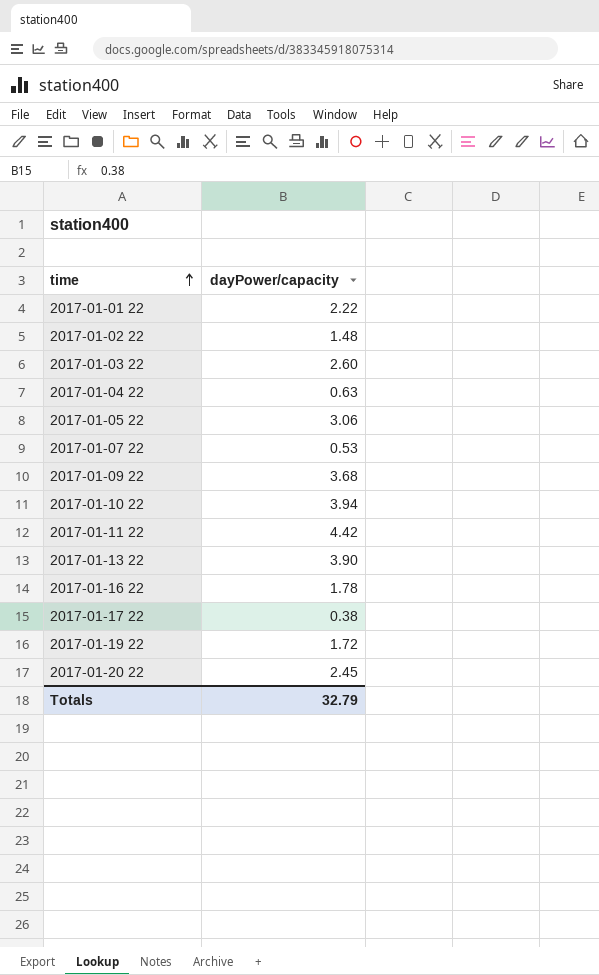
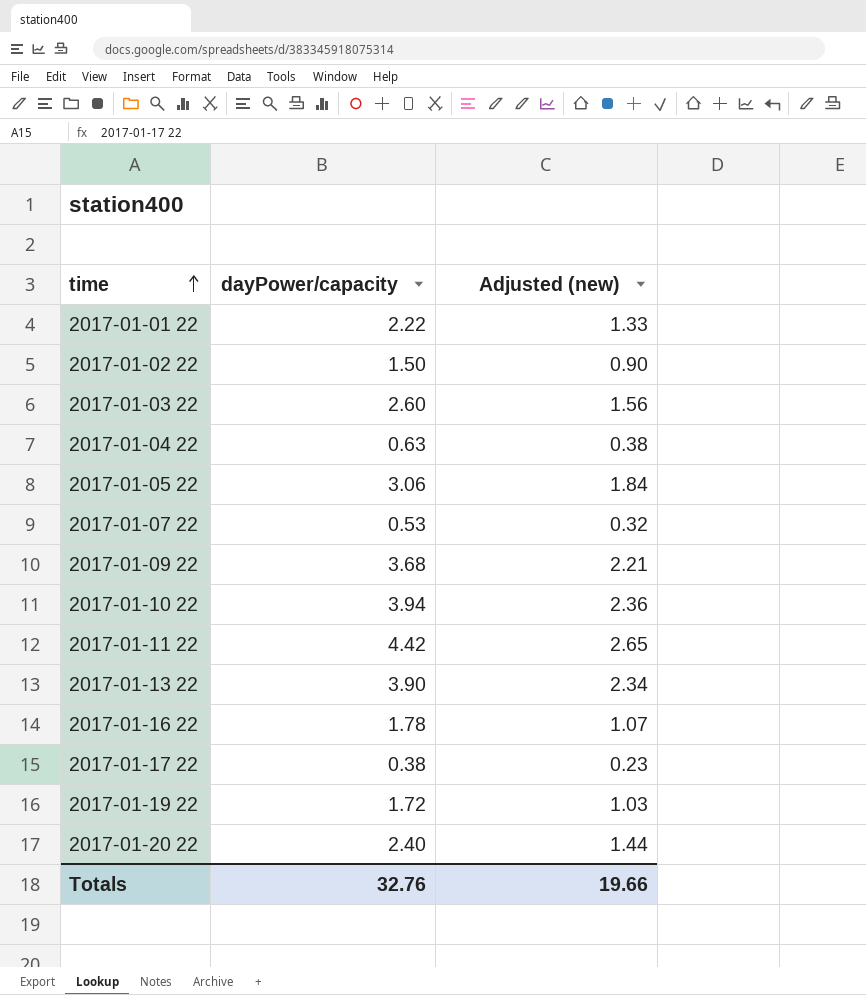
column Adjusted (new) | formula: none -> [dayPower/capacity] * 0.6
2017-01-02 22 | dayPower/capacity: 1.48 -> 1.50
2017-01-20 22 | dayPower/capacity: 2.45 -> 2.40
Totals | dayPower/capacity: 32.79 -> 32.76

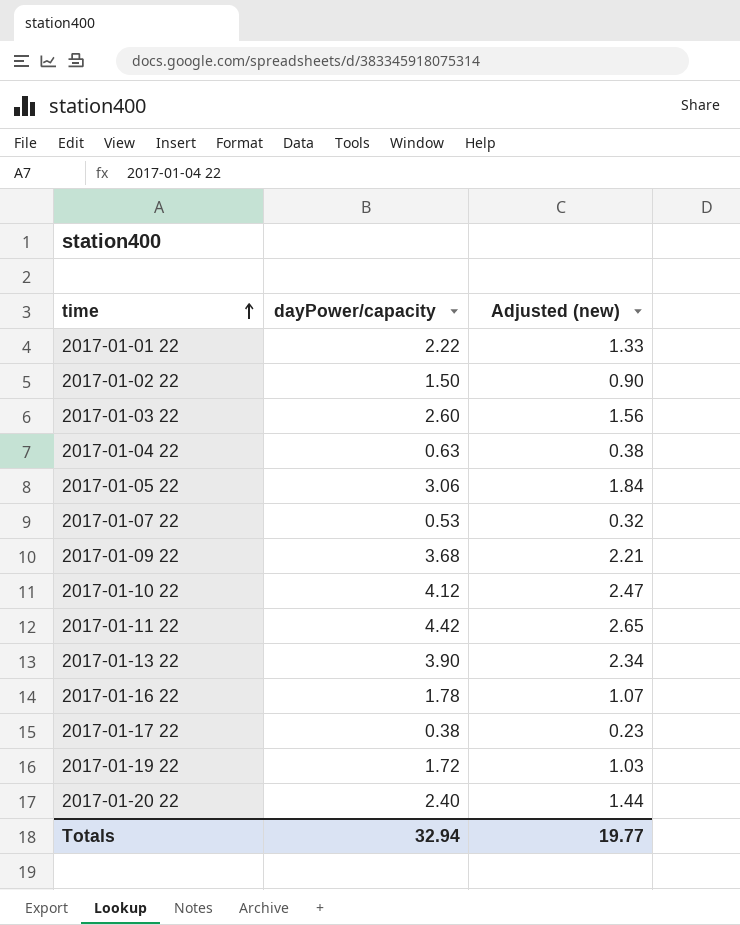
2017-01-10 22 | dayPower/capacity: 3.94 -> 4.12
2017-01-10 22 | Adjusted (new): 2.36 -> 2.47
Totals | dayPower/capacity: 32.76 -> 32.94
Totals | Adjusted (new): 19.66 -> 19.77

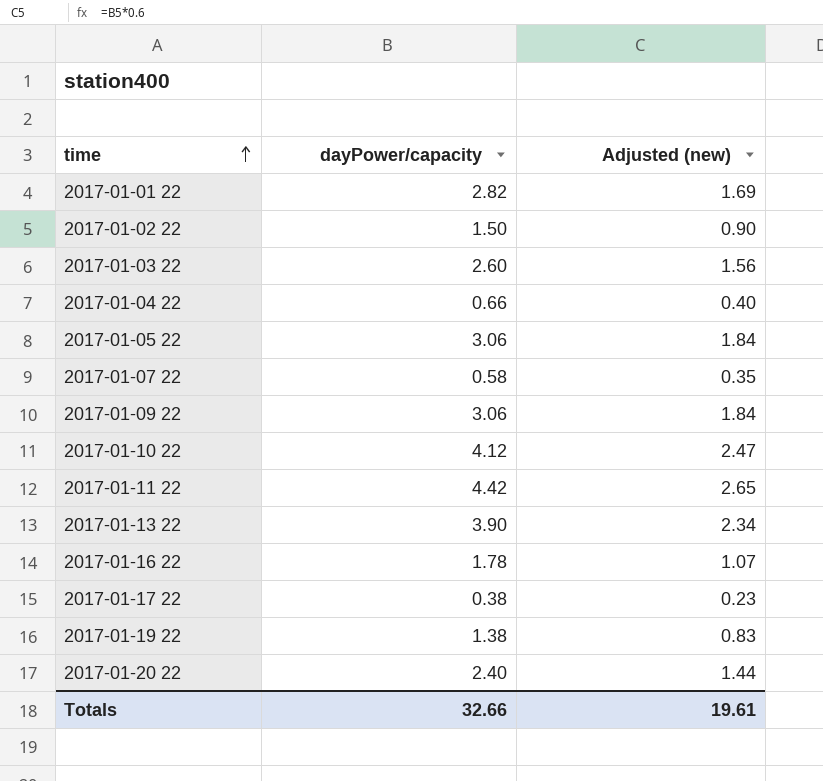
2017-01-01 22 | dayPower/capacity: 2.22 -> 2.82
2017-01-01 22 | Adjusted (new): 1.33 -> 1.69
2017-01-04 22 | dayPower/capacity: 0.63 -> 0.66
2017-01-04 22 | Adjusted (new): 0.38 -> 0.40
2017-01-07 22 | dayPower/capacity: 0.53 -> 0.58
2017-01-07 22 | Adjusted (new): 0.32 -> 0.35
2017-01-09 22 | dayPower/capacity: 3.68 -> 3.06
2017-01-09 22 | Adjusted (new): 2.21 -> 1.84
2017-01-19 22 | dayPower/capacity: 1.72 -> 1.38
2017-01-19 22 | Adjusted (new): 1.03 -> 0.83
Totals | dayPower/capacity: 32.94 -> 32.66
Totals | Adjusted (new): 19.77 -> 19.61

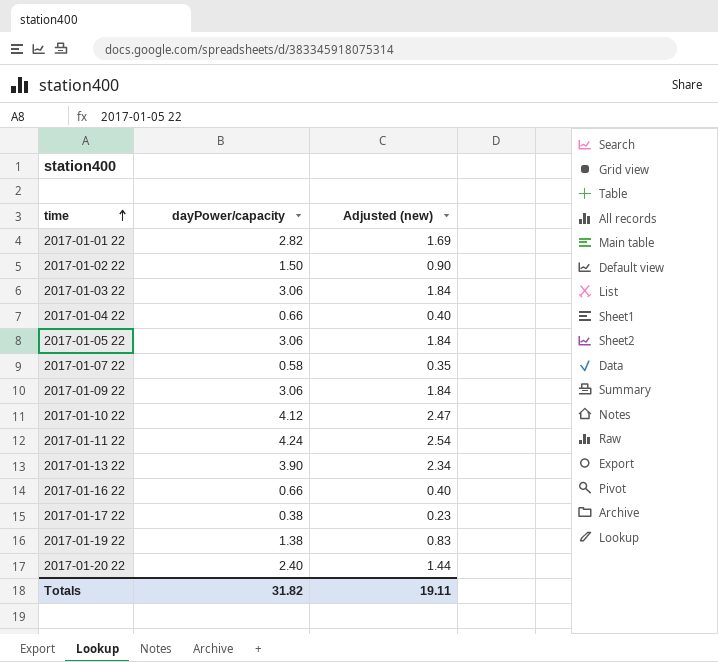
2017-01-03 22 | dayPower/capacity: 2.60 -> 3.06
2017-01-03 22 | Adjusted (new): 1.56 -> 1.84
2017-01-11 22 | dayPower/capacity: 4.42 -> 4.24
2017-01-11 22 | Adjusted (new): 2.65 -> 2.54
2017-01-16 22 | dayPower/capacity: 1.78 -> 0.66
2017-01-16 22 | Adjusted (new): 1.07 -> 0.40
Totals | dayPower/capacity: 32.66 -> 31.82
Totals | Adjusted (new): 19.61 -> 19.11

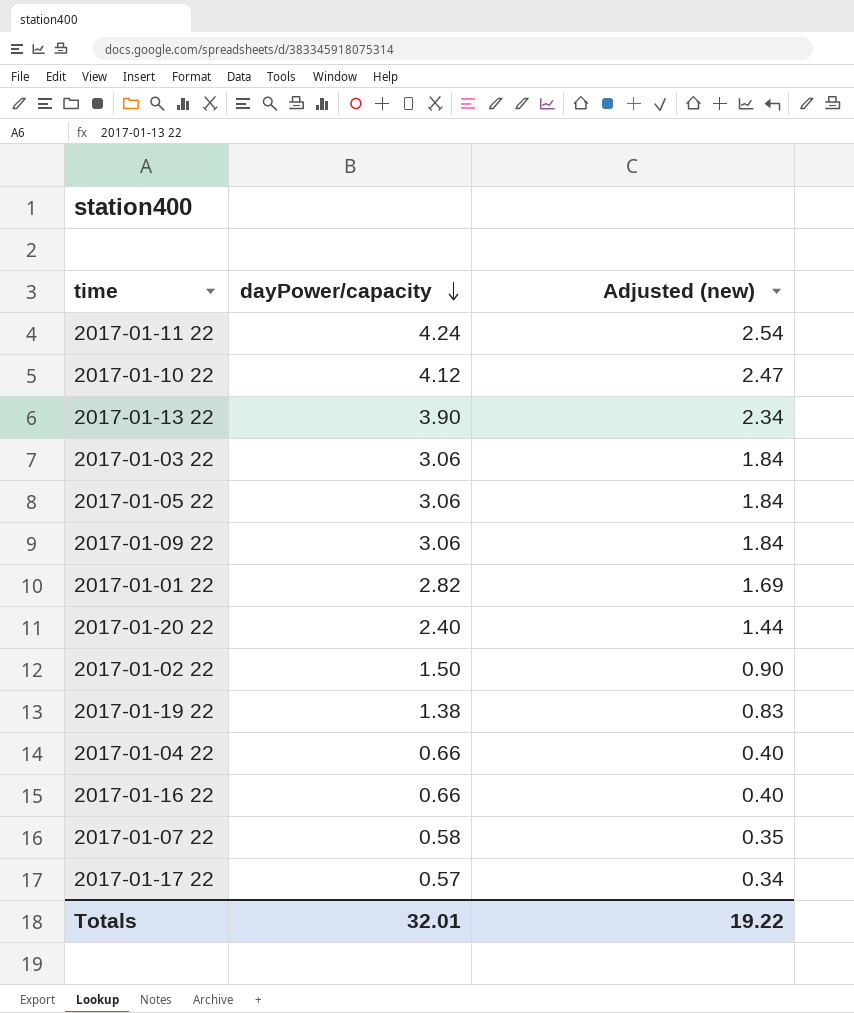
row order: time ascending -> dayPower/capacity descending
2017-01-17 22 | dayPower/capacity: 0.38 -> 0.57
2017-01-17 22 | Adjusted (new): 0.23 -> 0.34
Totals | dayPower/capacity: 31.82 -> 32.01
Totals | Adjusted (new): 19.11 -> 19.22

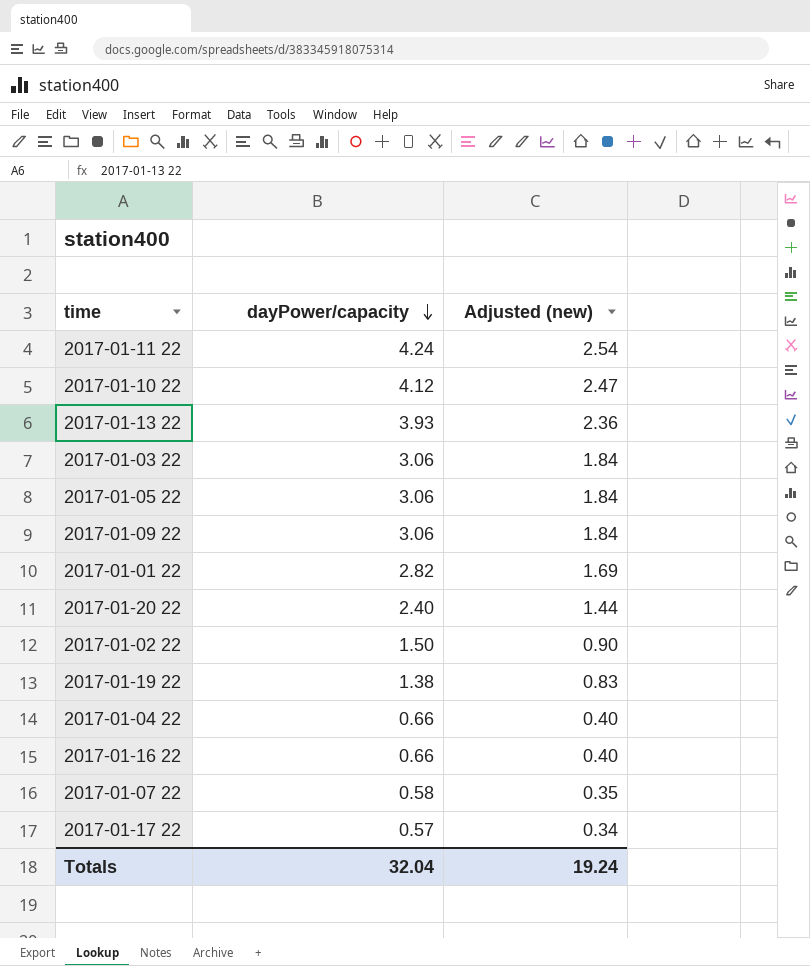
2017-01-13 22 | dayPower/capacity: 3.90 -> 3.93
2017-01-13 22 | Adjusted (new): 2.34 -> 2.36
Totals | dayPower/capacity: 32.01 -> 32.04
Totals | Adjusted (new): 19.22 -> 19.24

